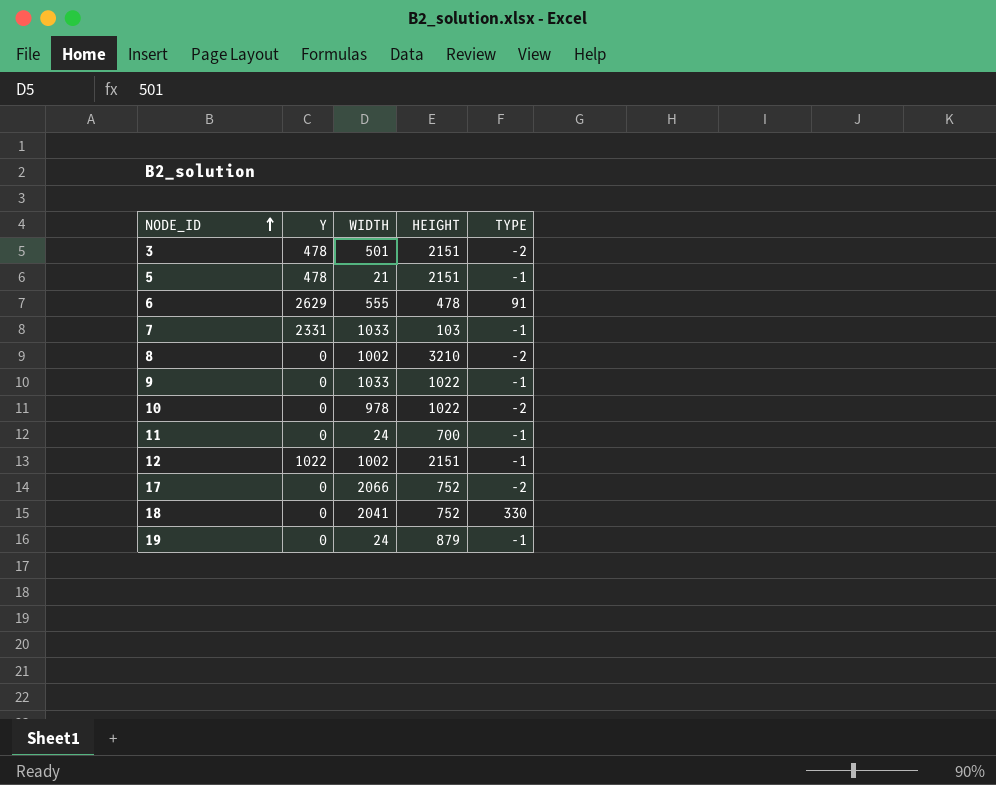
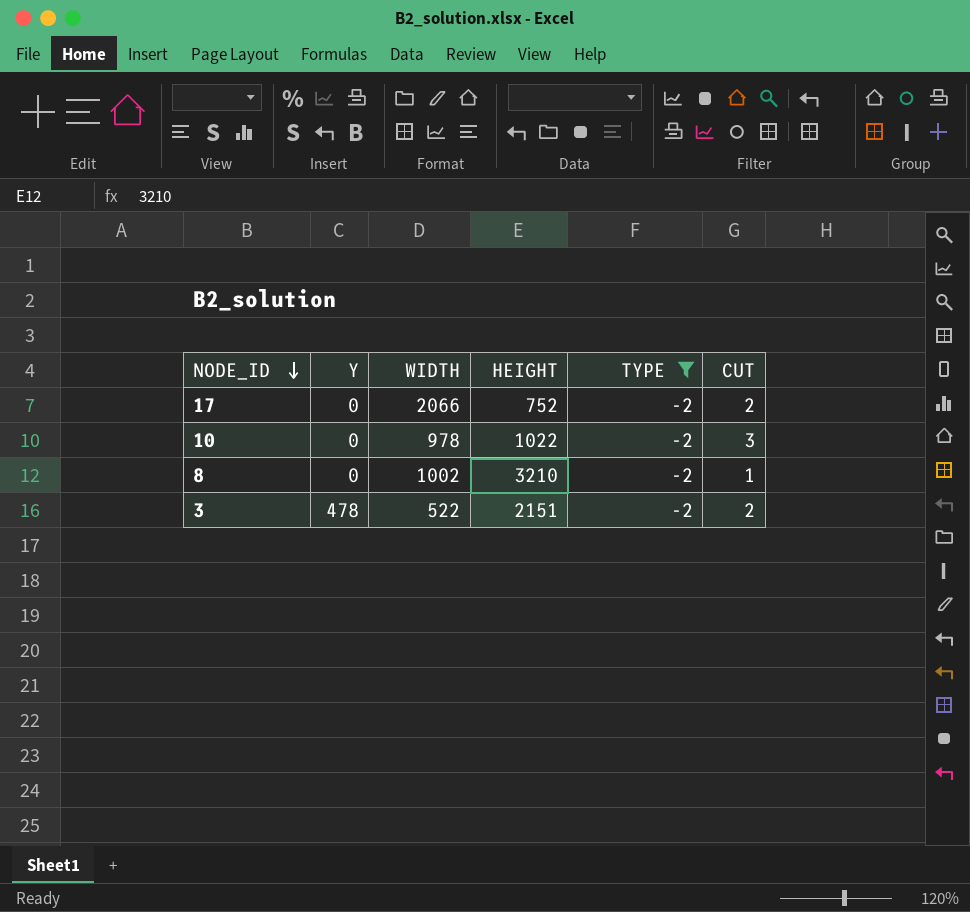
filter: none -> TYPE = -2
row order: NODE_ID ascending -> NODE_ID descending
column CUT | position: none -> 6
3 | WIDTH: 501 -> 522

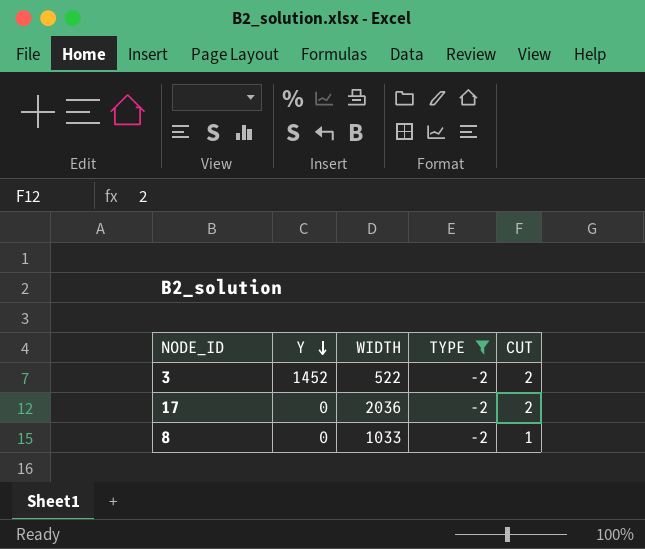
row order: NODE_ID descending -> Y descending
column HEIGHT | position: 4 -> none
row 10: 0 | 978 | 1022 | -2 | 3 -> none
3 | Y: 478 -> 1452
17 | WIDTH: 2066 -> 2036
8 | WIDTH: 1002 -> 1033

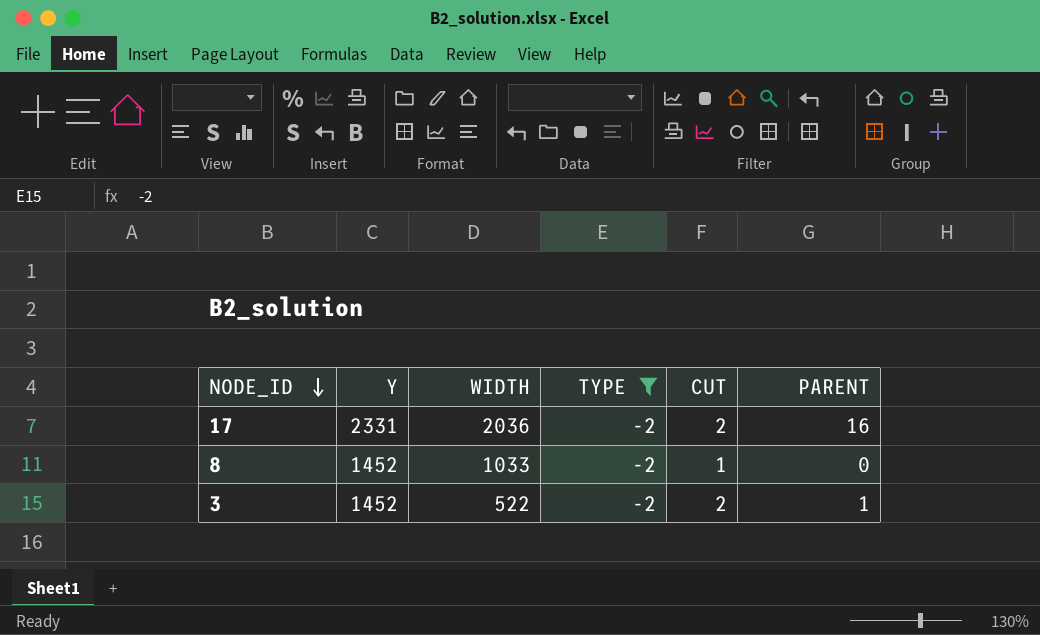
row order: Y descending -> NODE_ID descending
column PARENT | position: none -> 6
17 | Y: 0 -> 2331
8 | Y: 0 -> 1452

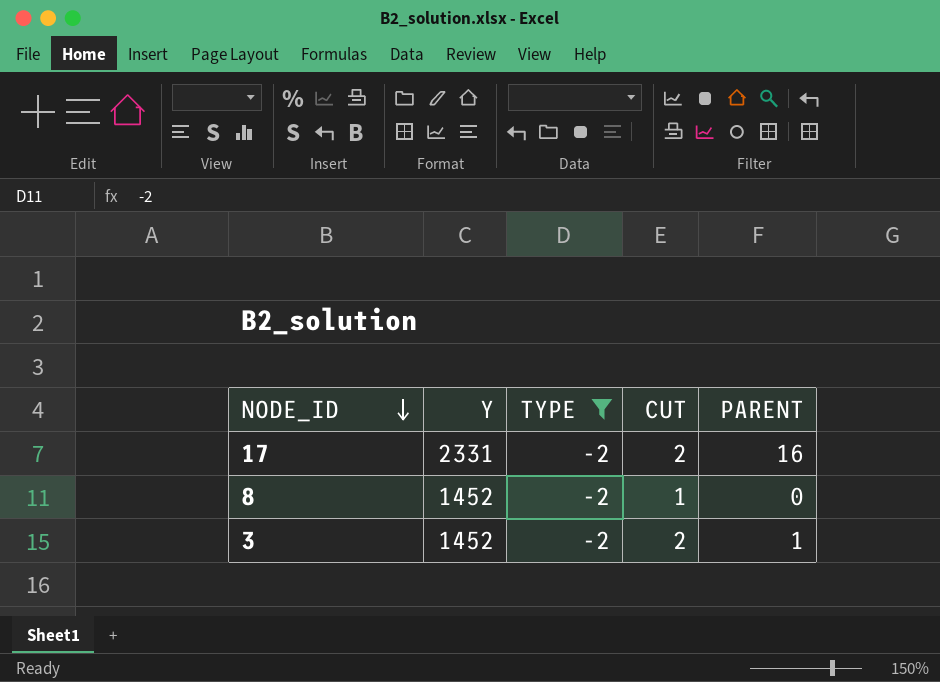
column WIDTH | position: 3 -> none

